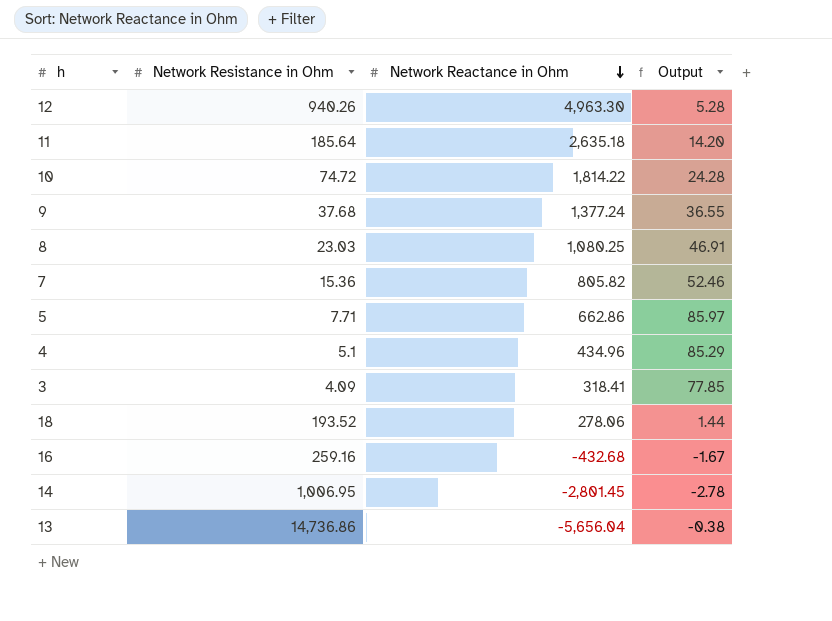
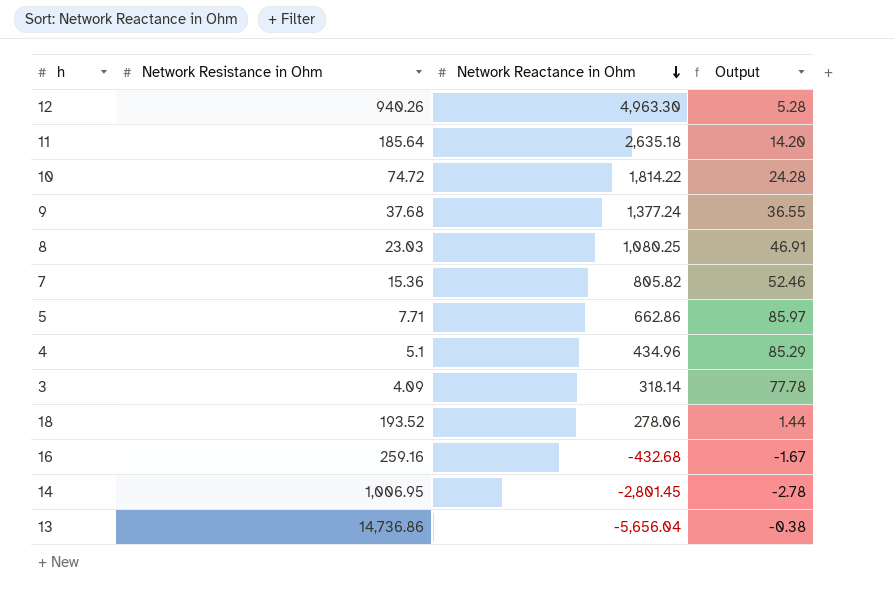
3 | Network Reactance in Ohm: 318.41 -> 318.14
3 | Output: 77.85 -> 77.78

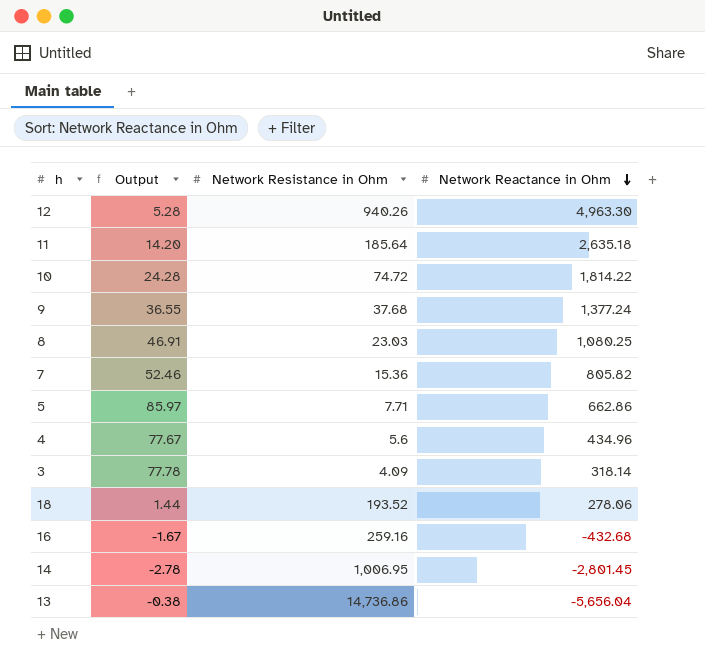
column Output | position: 4 -> 2
4 | Output: 85.29 -> 77.67
4 | Network Resistance in Ohm: 5.1 -> 5.6

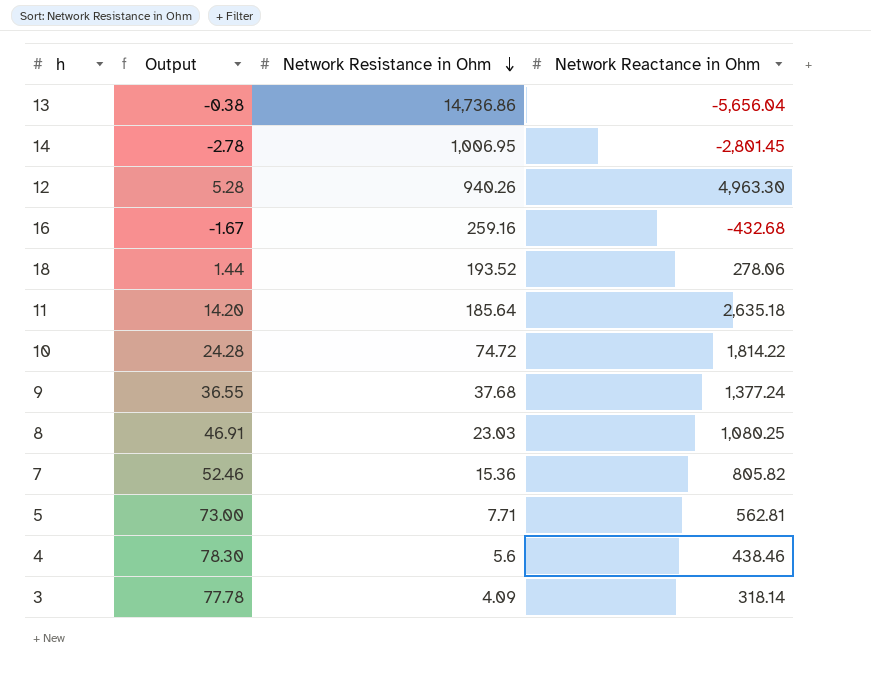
row order: Network Reactance in Ohm descending -> Network Resistance in Ohm descending
5 | Output: 85.97 -> 73.00
5 | Network Reactance in Ohm: 662.86 -> 562.81
4 | Output: 77.67 -> 78.30
4 | Network Reactance in Ohm: 434.96 -> 438.46

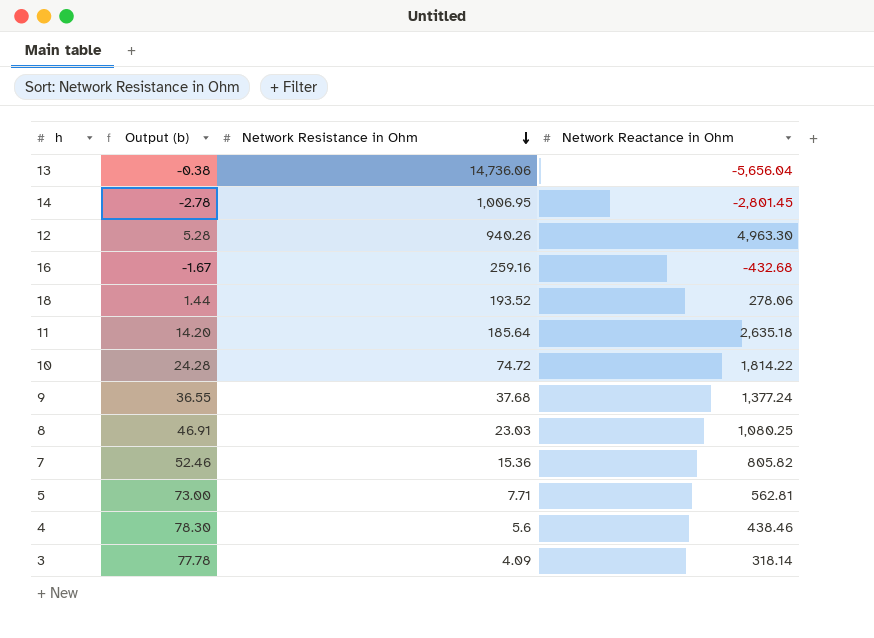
column name: Output -> Output (b)
13 | Network Resistance in Ohm: 14,736.86 -> 14,736.06

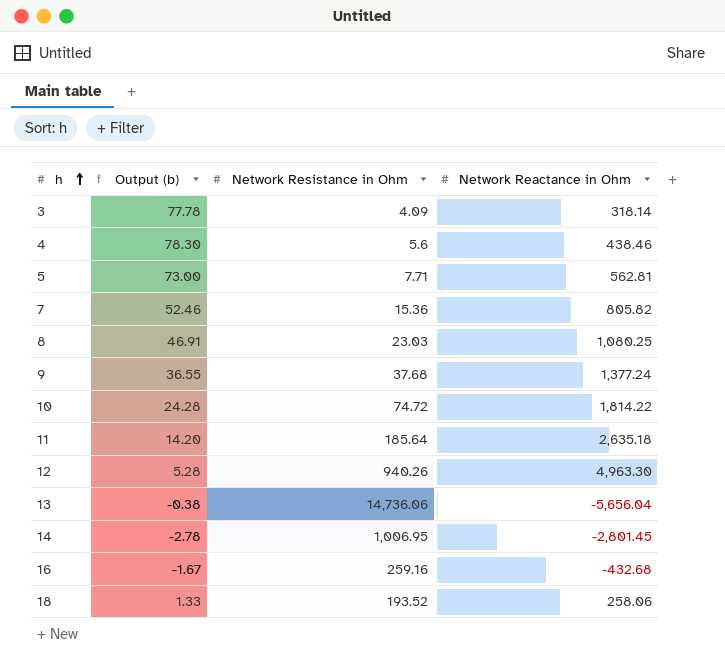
row order: Network Resistance in Ohm descending -> h ascending
18 | Output (b): 1.44 -> 1.33
18 | Network Reactance in Ohm: 278.06 -> 258.06

